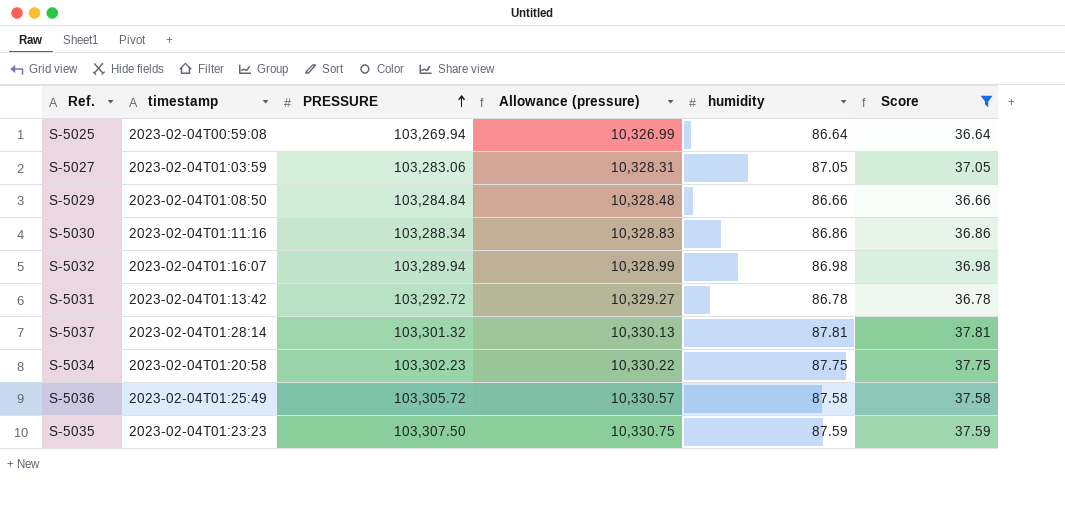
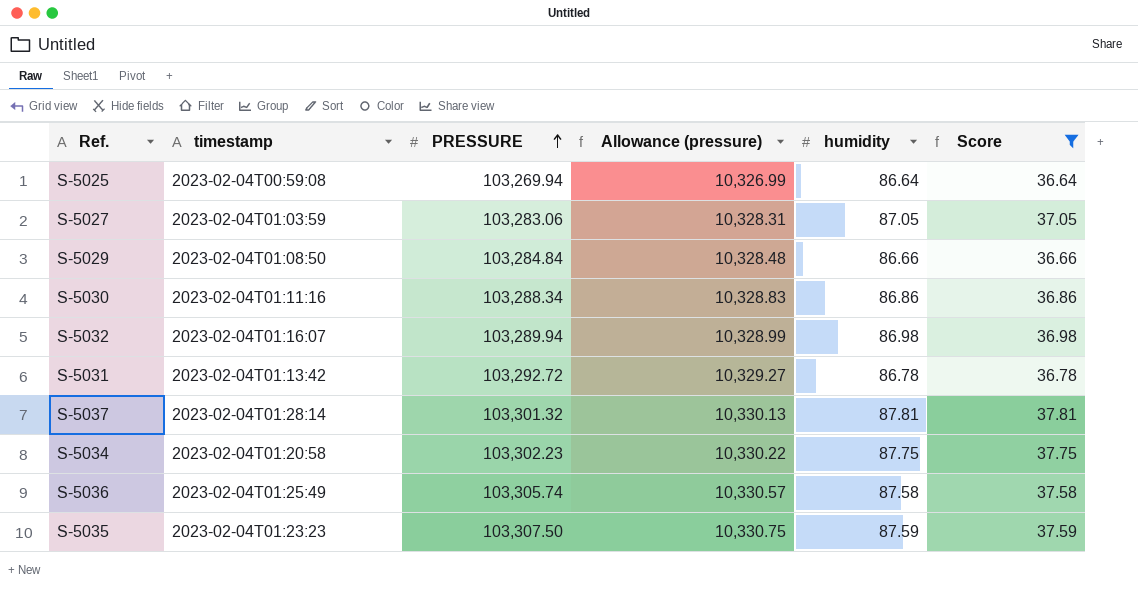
S-5036 | PRESSURE: 103,305.72 -> 103,305.74

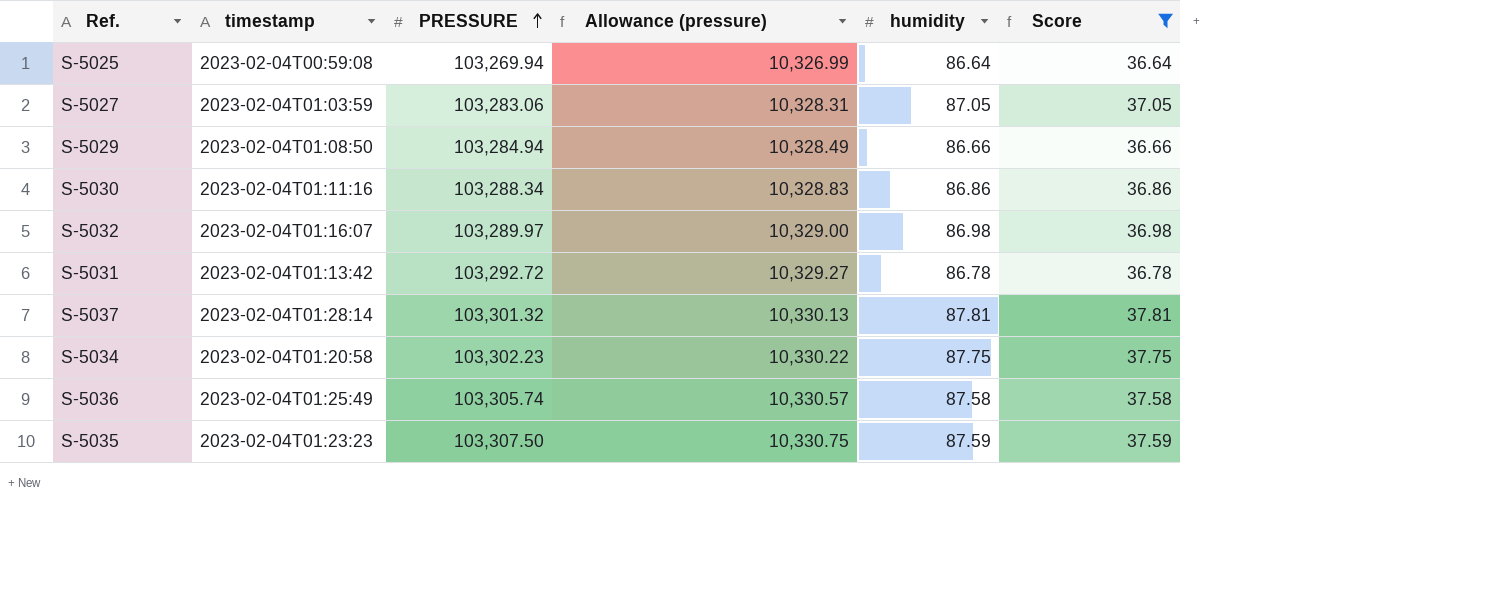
S-5029 | PRESSURE: 103,284.84 -> 103,284.94
S-5029 | Allowance (pressure): 10,328.48 -> 10,328.49
S-5032 | PRESSURE: 103,289.94 -> 103,289.97
S-5032 | Allowance (pressure): 10,328.99 -> 10,329.00

